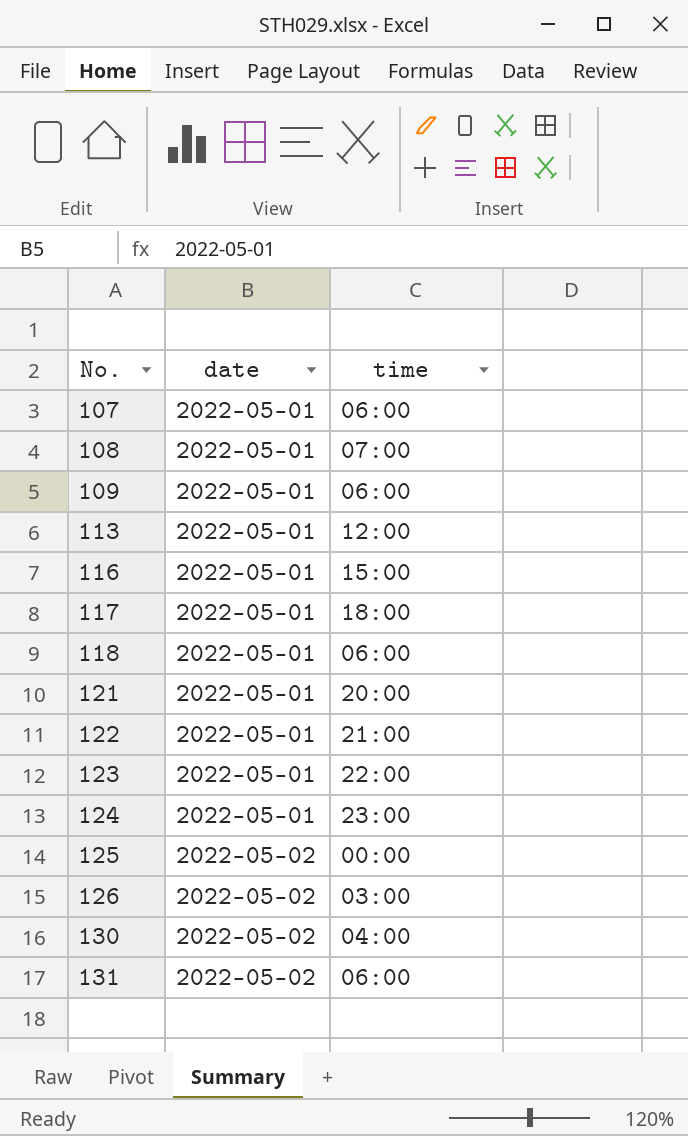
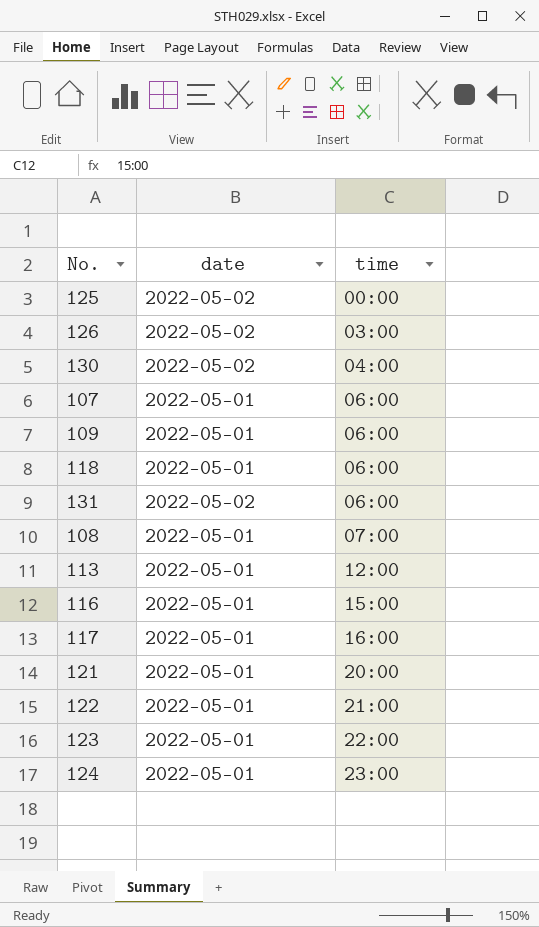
row order: No. ascending -> time ascending
117 | time: 18:00 -> 16:00

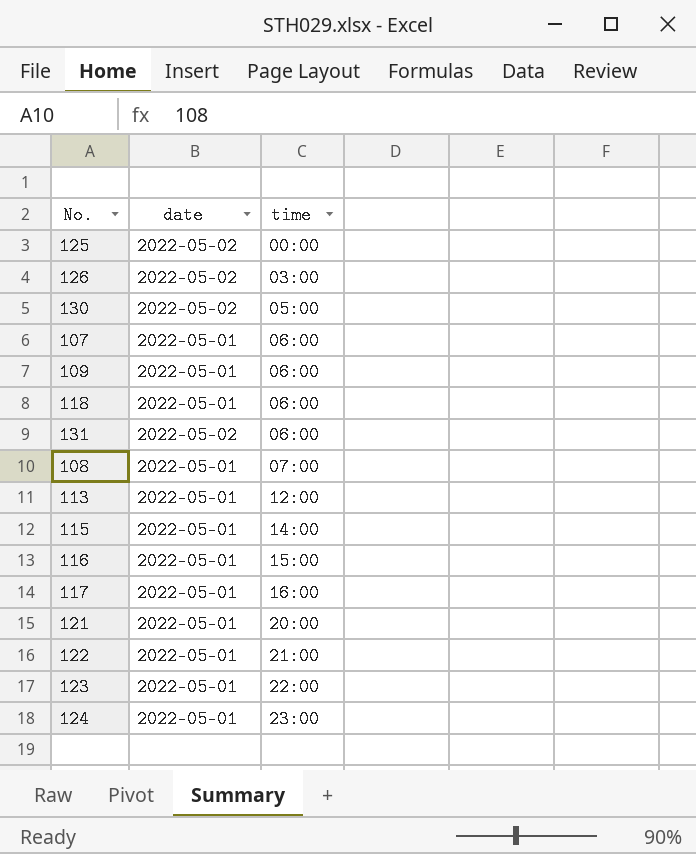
130 | time: 04:00 -> 05:00
row 115: none -> 2022-05-01 | 14:00

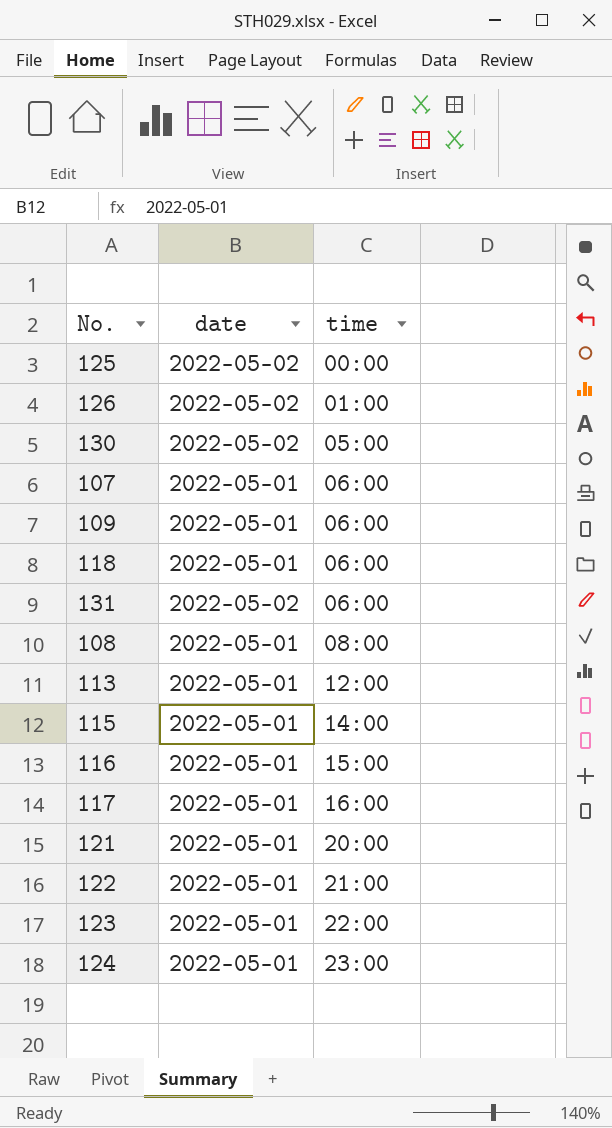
126 | time: 03:00 -> 01:00
108 | time: 07:00 -> 08:00

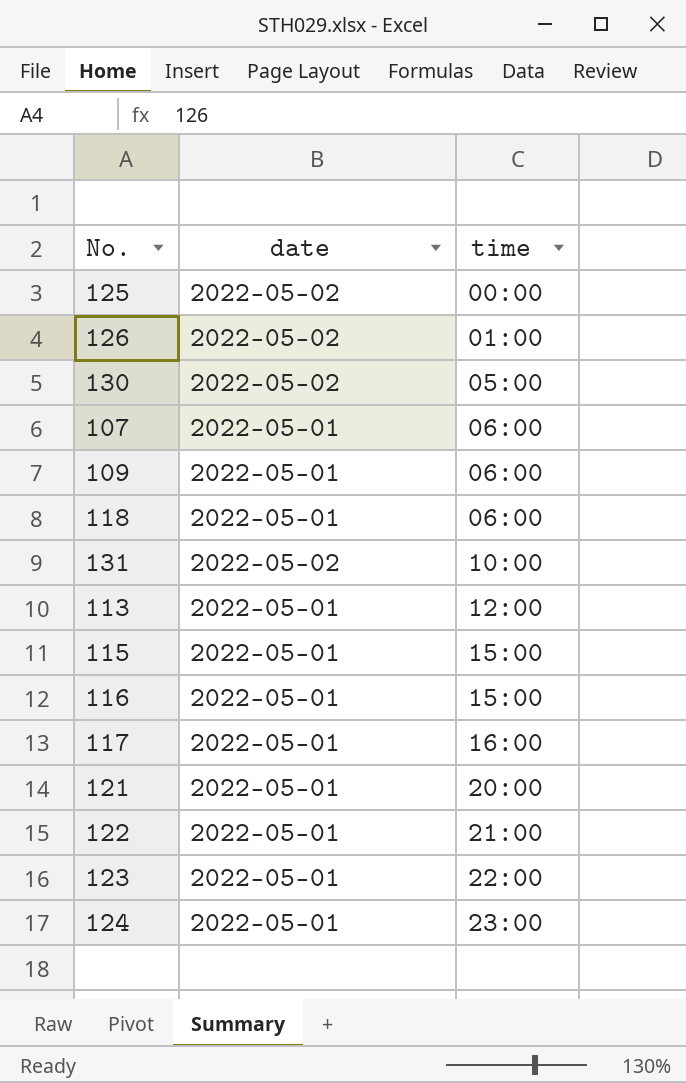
row 108: 2022-05-01 | 08:00 -> none
131 | time: 06:00 -> 10:00
115 | time: 14:00 -> 15:00

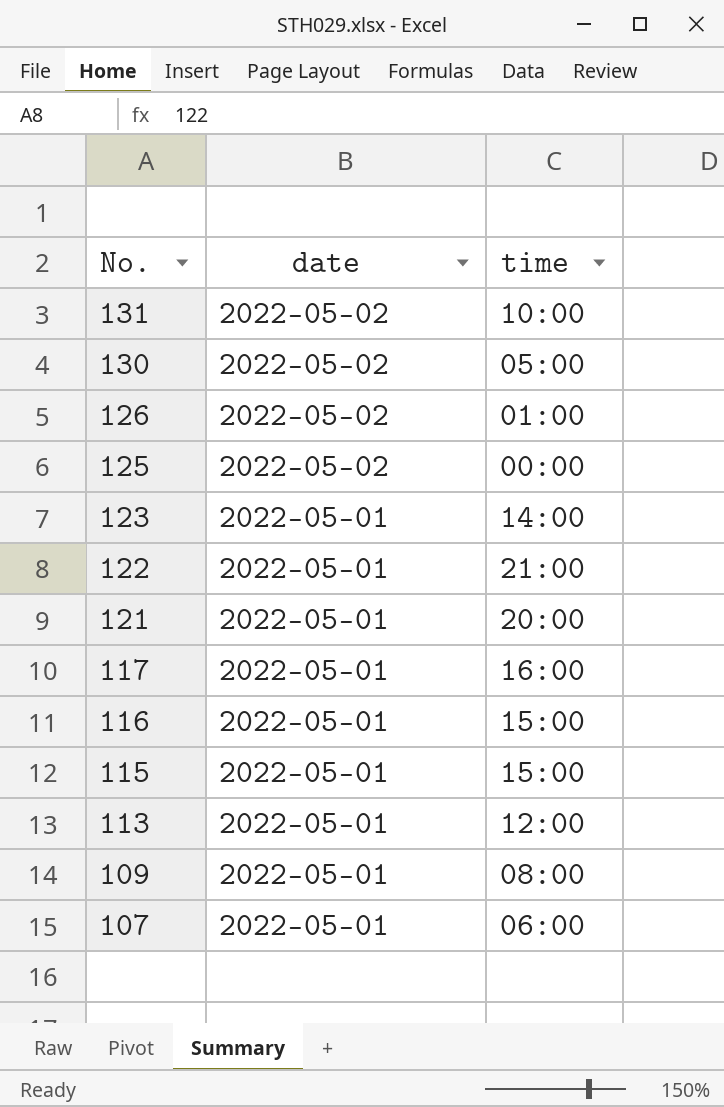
row order: time ascending -> No. descending
row 118: 2022-05-01 | 06:00 -> none
row 124: 2022-05-01 | 23:00 -> none
123 | time: 22:00 -> 14:00
109 | time: 06:00 -> 08:00

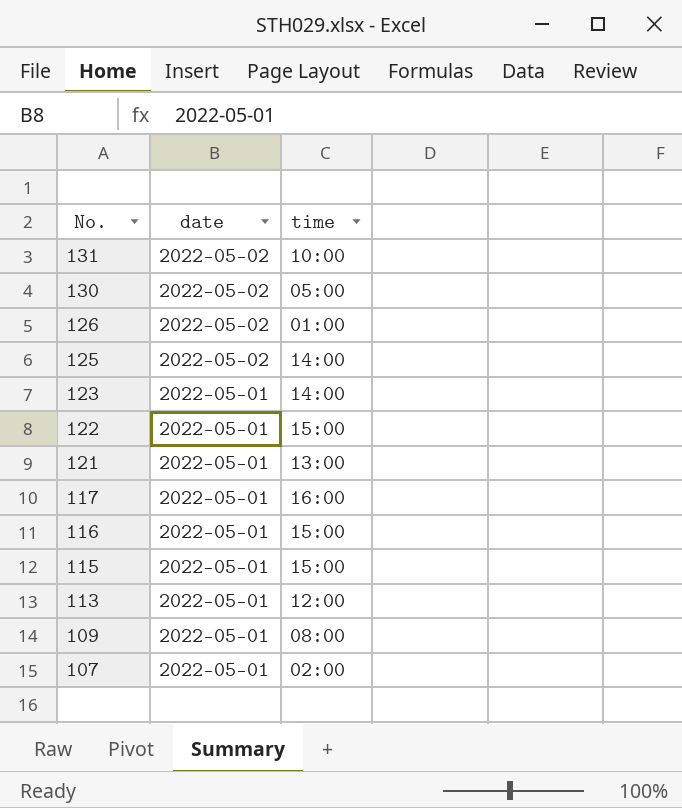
125 | time: 00:00 -> 14:00
122 | time: 21:00 -> 15:00
121 | time: 20:00 -> 13:00
107 | time: 06:00 -> 02:00

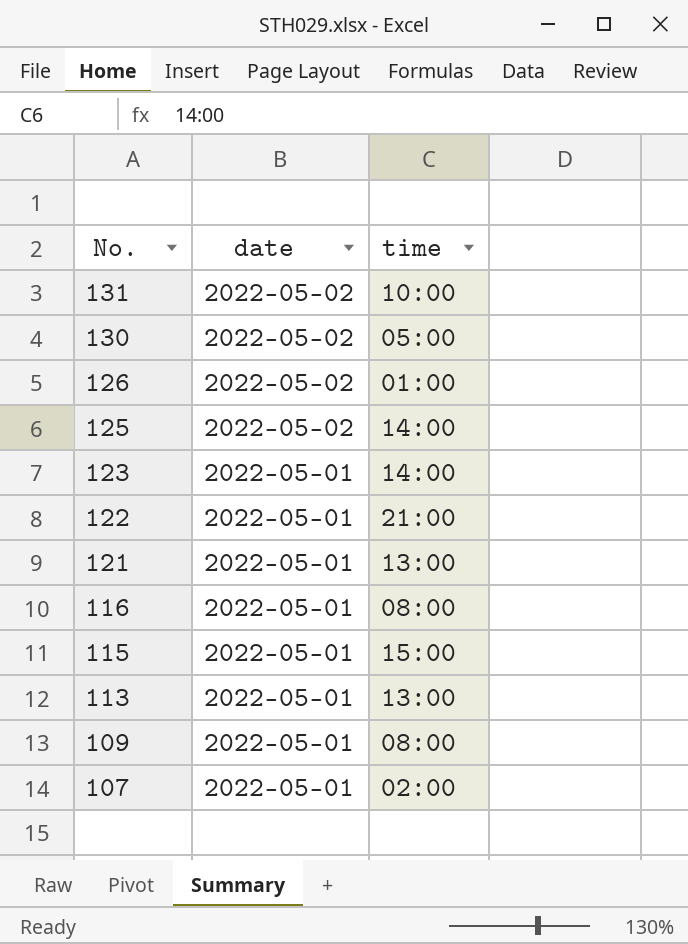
row 117: 2022-05-01 | 16:00 -> none
122 | time: 15:00 -> 21:00
116 | time: 15:00 -> 08:00
113 | time: 12:00 -> 13:00

